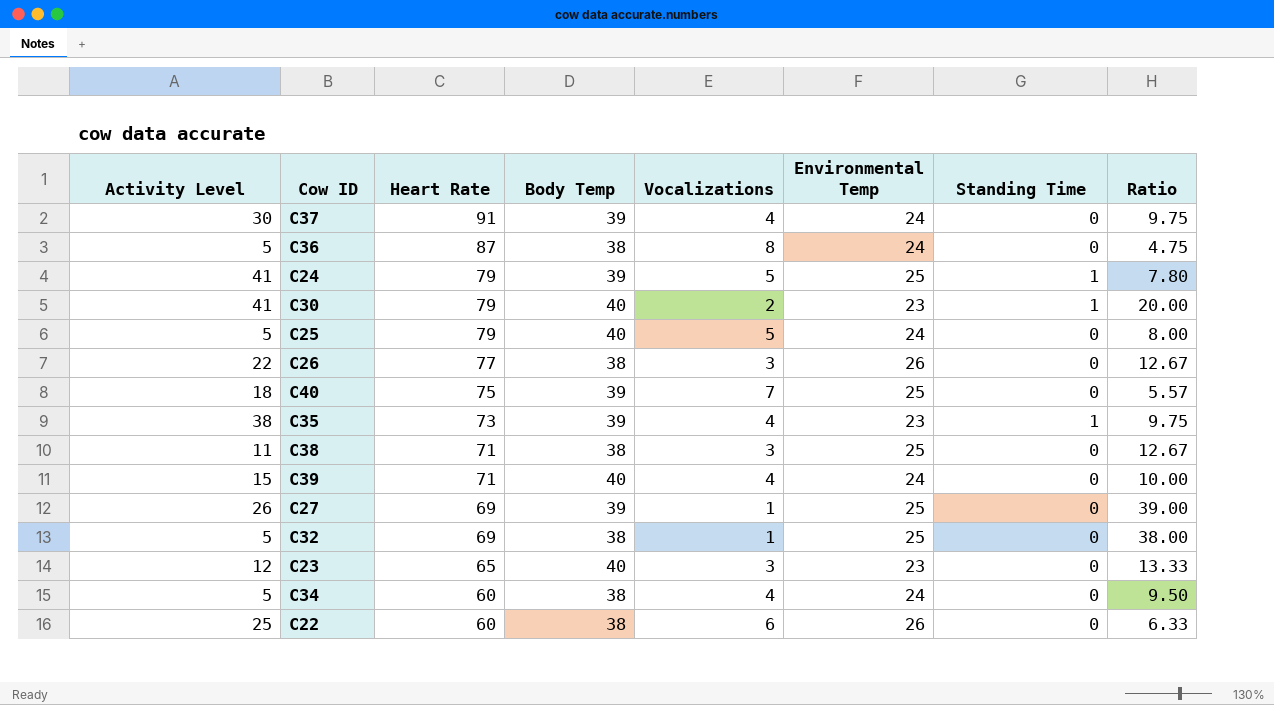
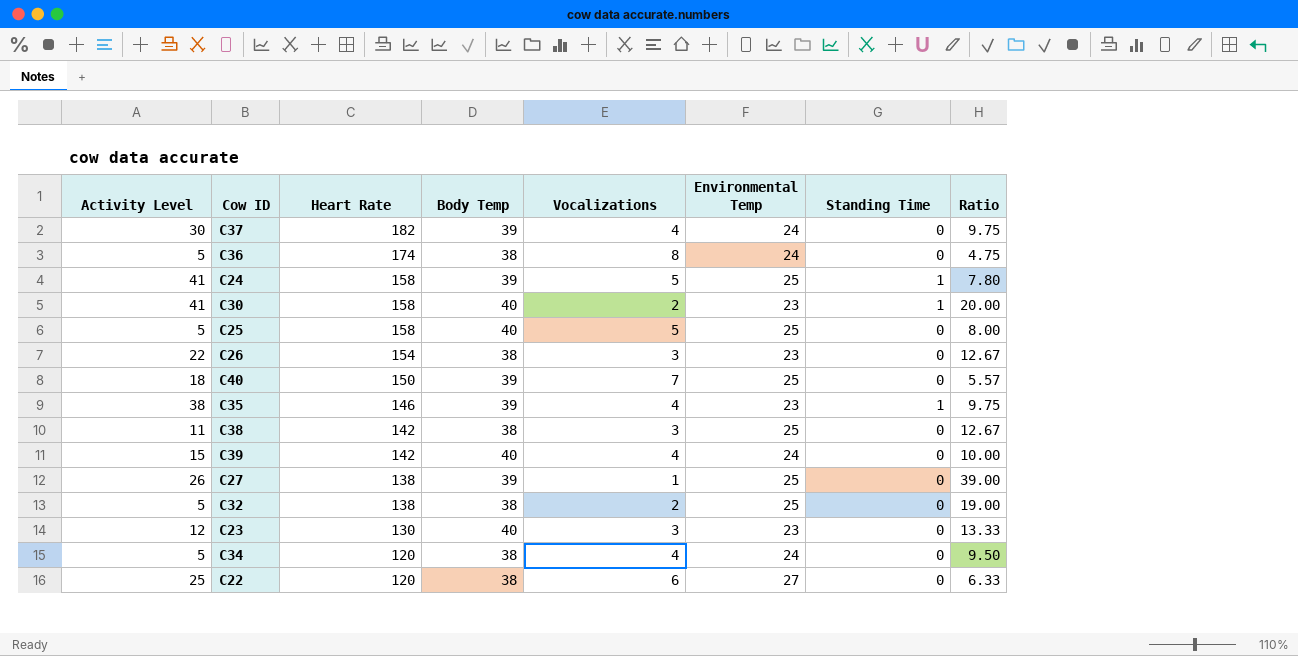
C37 | Heart Rate: 91 -> 182
C36 | Heart Rate: 87 -> 174
C24 | Heart Rate: 79 -> 158
C30 | Heart Rate: 79 -> 158
C25 | Heart Rate: 79 -> 158
C25 | Environmental Temp: 24 -> 25
C26 | Heart Rate: 77 -> 154
C26 | Environmental Temp: 26 -> 23
C40 | Heart Rate: 75 -> 150
C35 | Heart Rate: 73 -> 146
C38 | Heart Rate: 71 -> 142
C39 | Heart Rate: 71 -> 142
C27 | Heart Rate: 69 -> 138
C32 | Heart Rate: 69 -> 138
C32 | Vocalizations: 1 -> 2
C32 | Ratio: 38.00 -> 19.00
C23 | Heart Rate: 65 -> 130
C34 | Heart Rate: 60 -> 120
C22 | Heart Rate: 60 -> 120
C22 | Environmental Temp: 26 -> 27

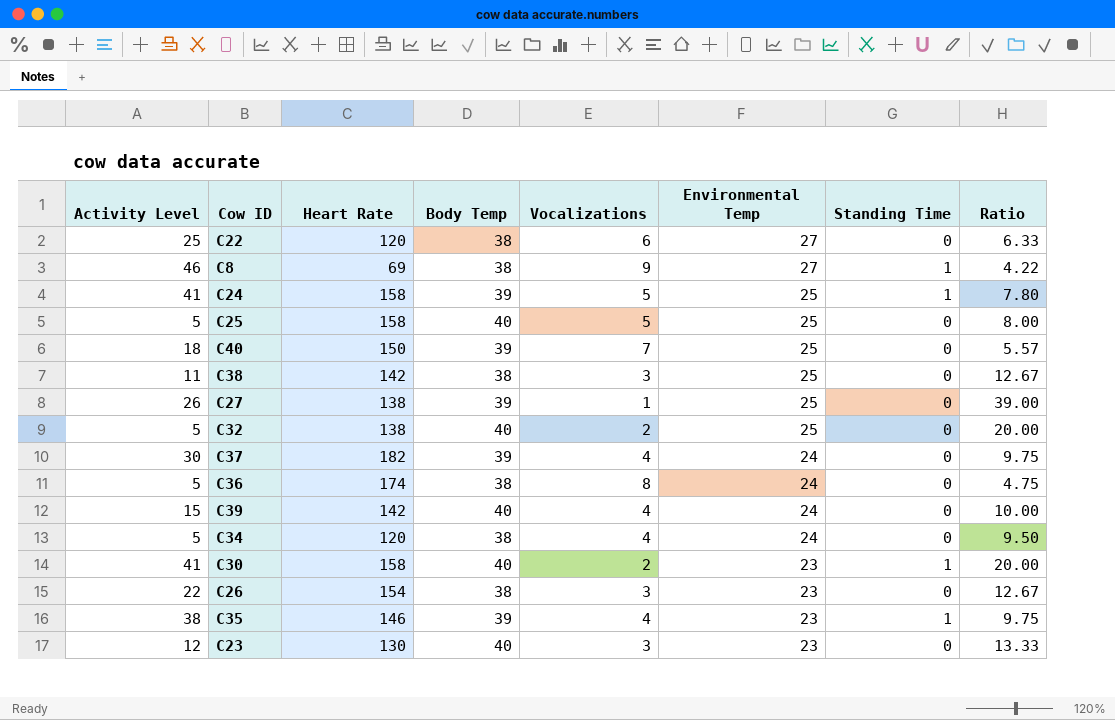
row order: Heart Rate descending -> Environmental Temp descending
row C8: none -> 46 | 69 | 38 | 9 | 27 | 1 | 4.22
C32 | Body Temp: 38 -> 40
C32 | Ratio: 19.00 -> 20.00

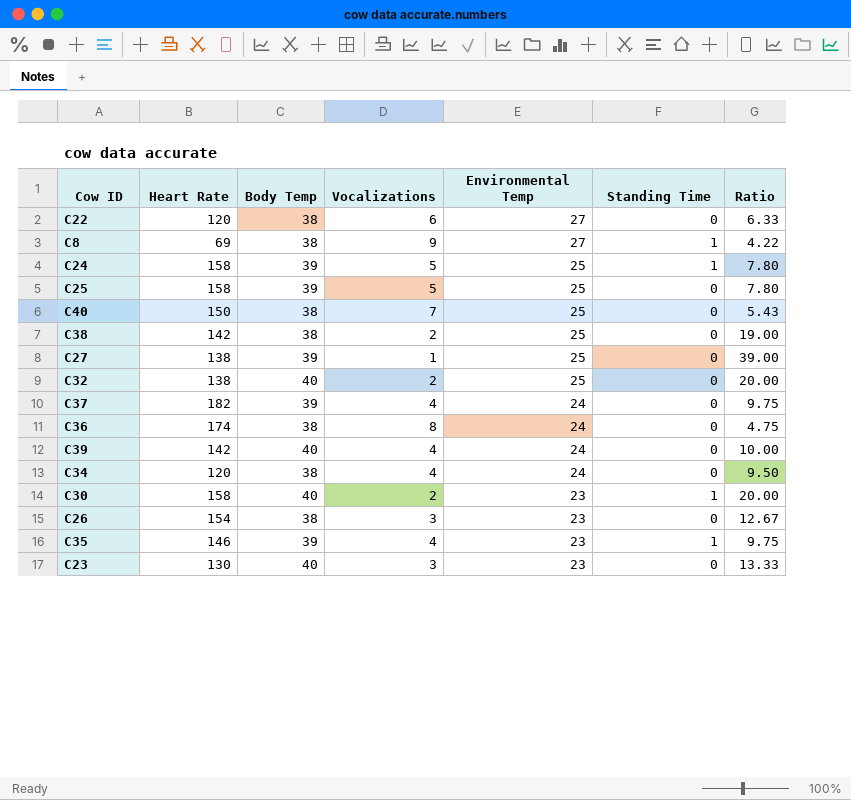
column Activity Level | position: 1 -> none
C25 | Body Temp: 40 -> 39
C25 | Ratio: 8.00 -> 7.80
C40 | Body Temp: 39 -> 38
C40 | Ratio: 5.57 -> 5.43
C38 | Vocalizations: 3 -> 2
C38 | Ratio: 12.67 -> 19.00

